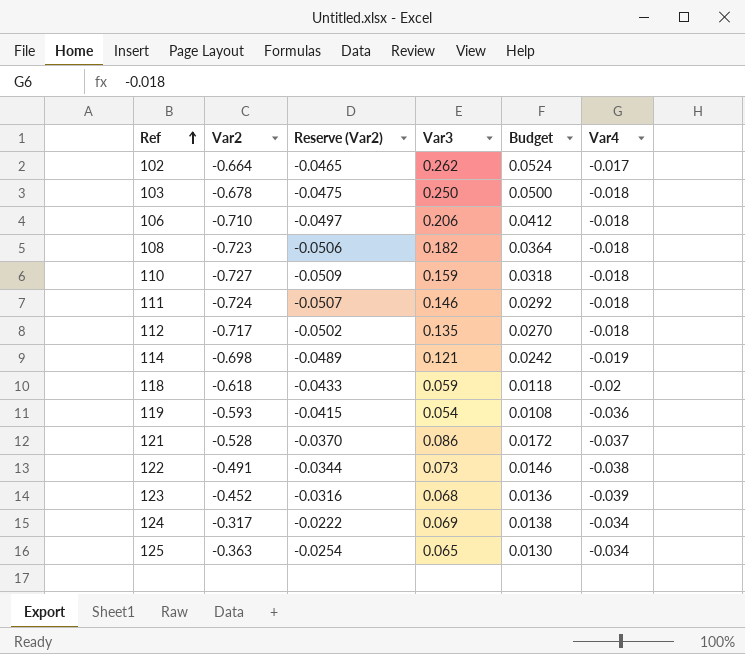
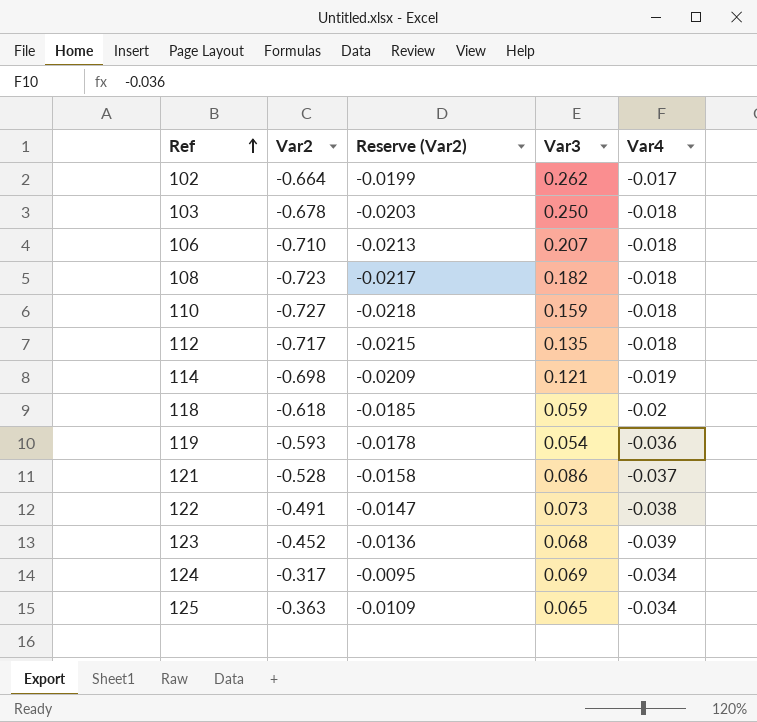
column Budget | formula: [Var3] * 0.2 -> none
column Reserve (Var2) | formula: [Var2] * 0.07 -> [Var2] * 0.03
row 111: -0.724 | -0.0507 | 0.146 | 0.0292 | -0.018 -> none
106 | Var3: 0.206 -> 0.207

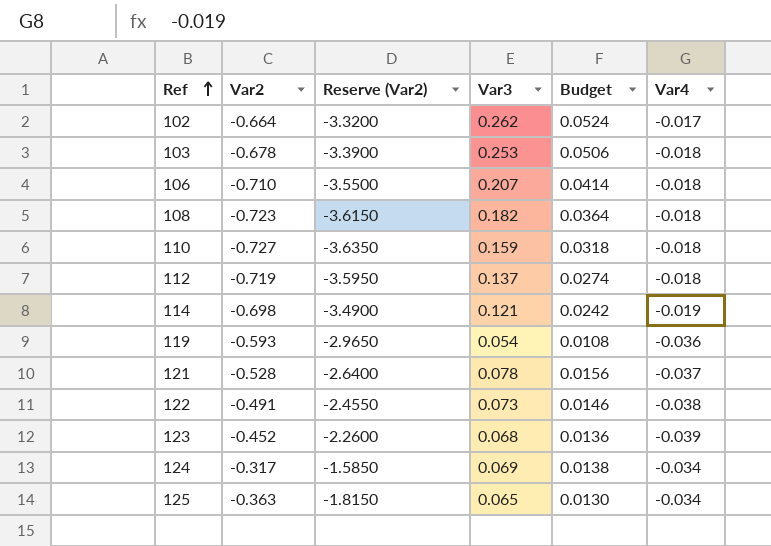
column Reserve (Var2) | formula: [Var2] * 0.03 -> [Var2] * 5
column Budget | formula: none -> [Var3] * 0.2
row 118: -0.618 | -0.0185 | 0.059 | -0.02 -> none
103 | Var3: 0.250 -> 0.253
112 | Var2: -0.717 -> -0.719
112 | Var3: 0.135 -> 0.137
121 | Var3: 0.086 -> 0.078

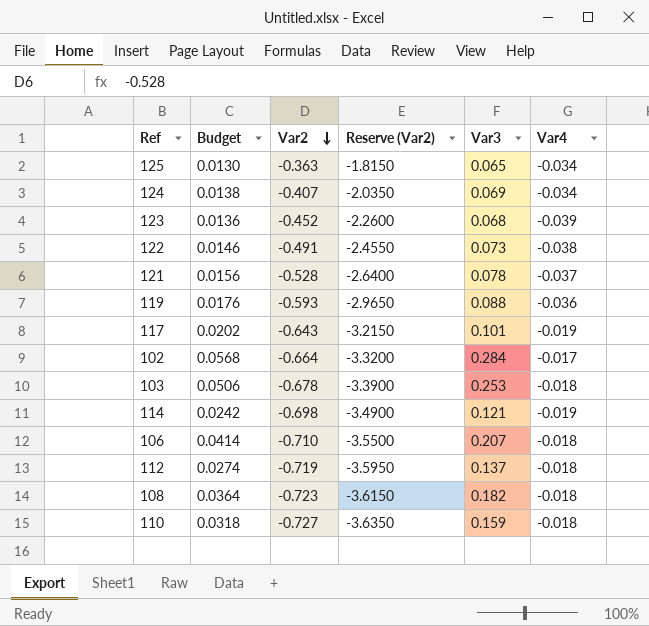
row order: Ref ascending -> Var2 descending
column Budget | position: 5 -> 2
124 | Var2: -0.317 -> -0.407
124 | Reserve (Var2): -1.5850 -> -2.0350
119 | Budget: 0.0108 -> 0.0176
119 | Var3: 0.054 -> 0.088
row 117: none -> 0.0202 | -0.643 | -3.2150 | 0.101 | -0.019
102 | Budget: 0.0524 -> 0.0568
102 | Var3: 0.262 -> 0.284

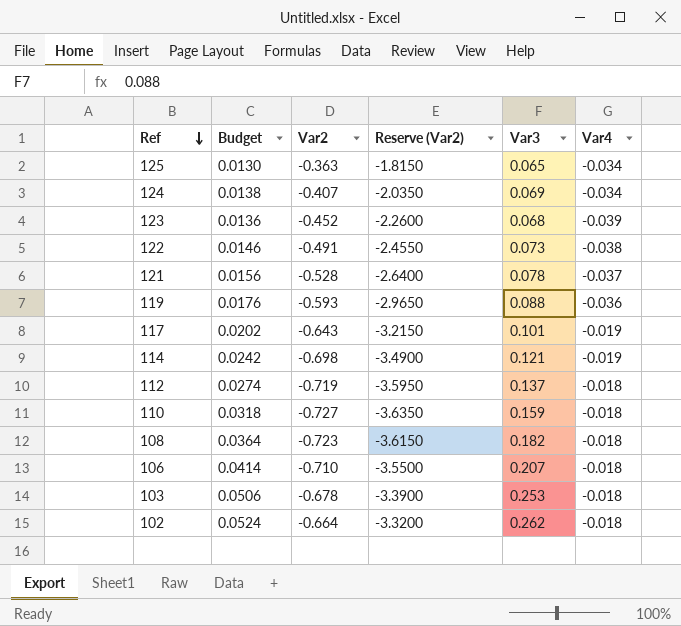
row order: Var2 descending -> Ref descending
102 | Budget: 0.0568 -> 0.0524
102 | Var3: 0.284 -> 0.262
102 | Var4: -0.017 -> -0.018

